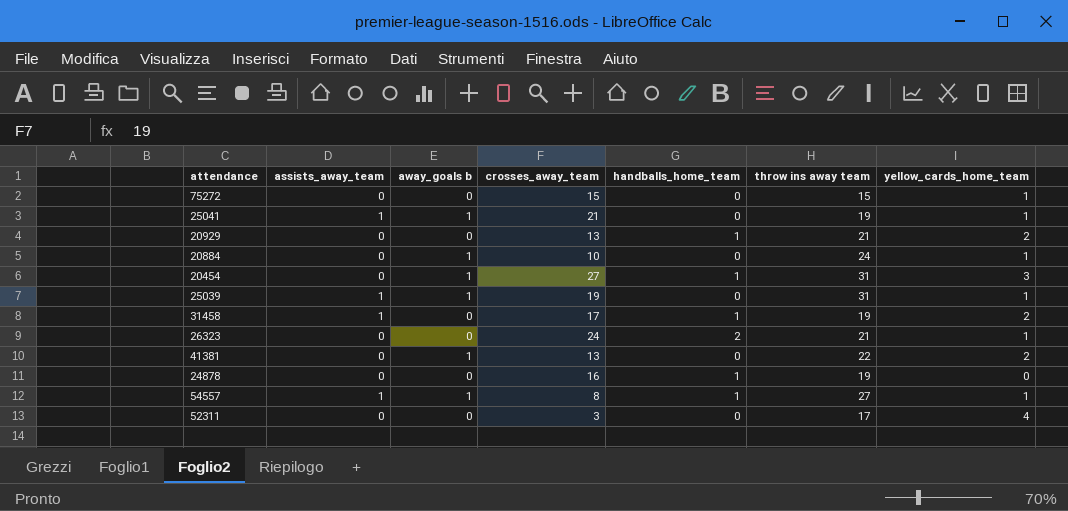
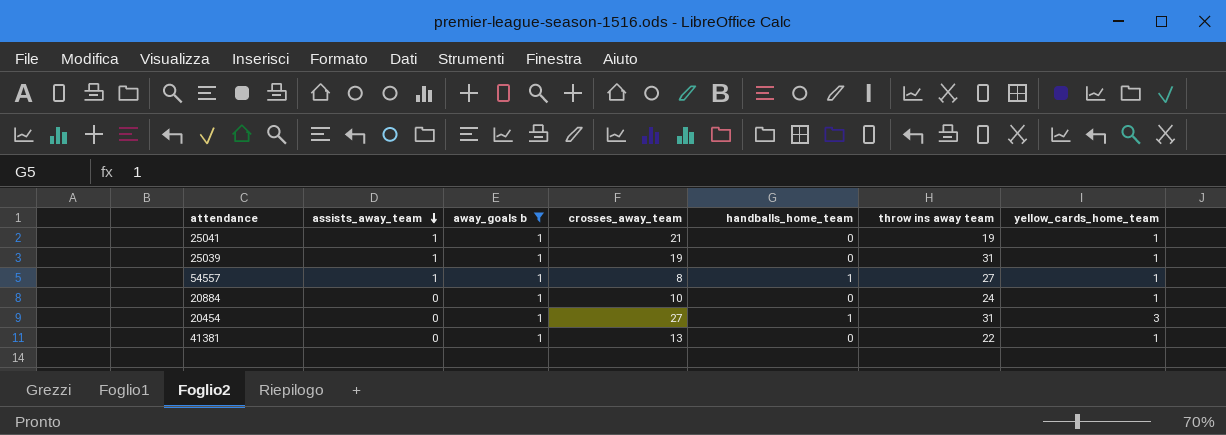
filter: none -> away_goals b = 1
row order: none -> assists_away_team descending
41381 | yellow_cards_home_team: 2 -> 1

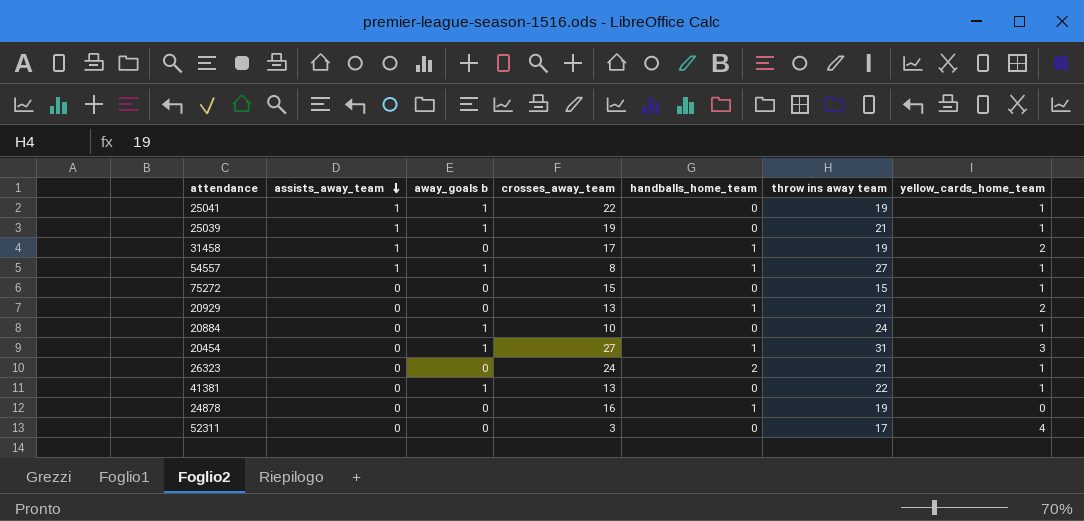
filter: away_goals b = 1 -> none
25041 | crosses_away_team: 21 -> 22
25039 | throw ins away team: 31 -> 21

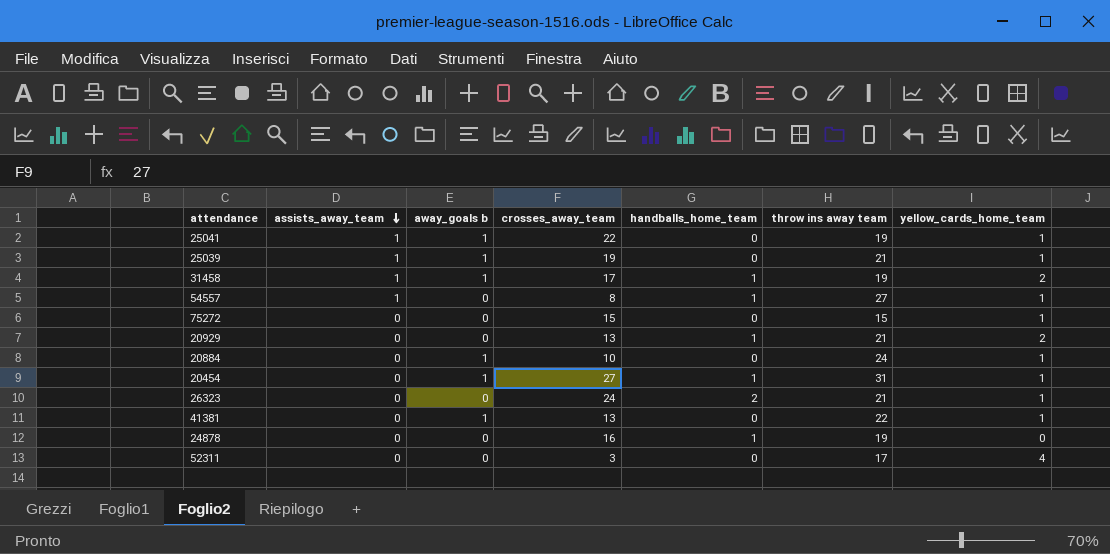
31458 | away_goals b: 0 -> 1
54557 | away_goals b: 1 -> 0
20454 | yellow_cards_home_team: 3 -> 1

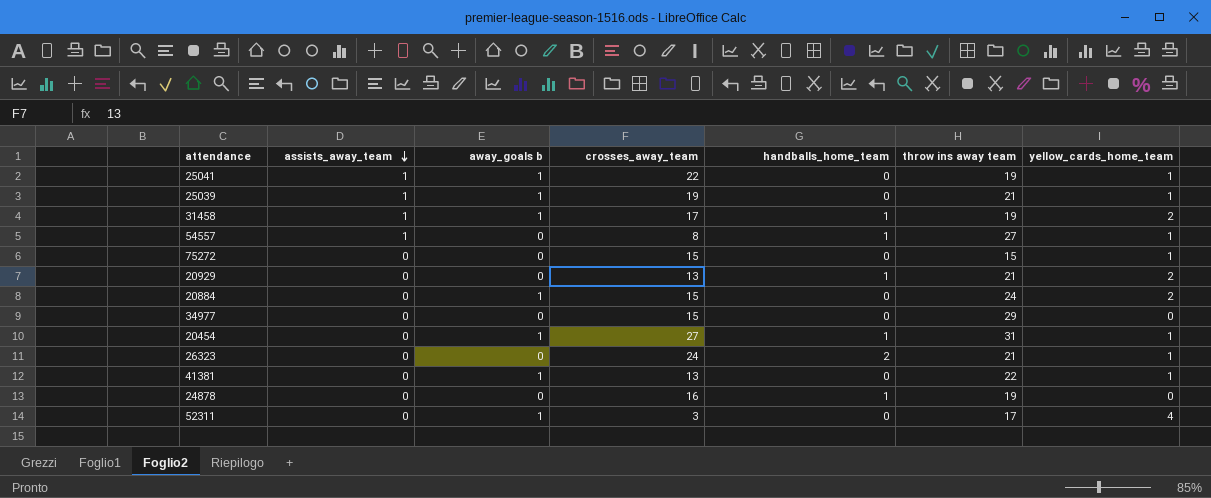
20884 | crosses_away_team: 10 -> 15
20884 | yellow_cards_home_team: 1 -> 2
row 34977: none -> 0 | 0 | 15 | 0 | 29 | 0
52311 | away_goals b: 0 -> 1

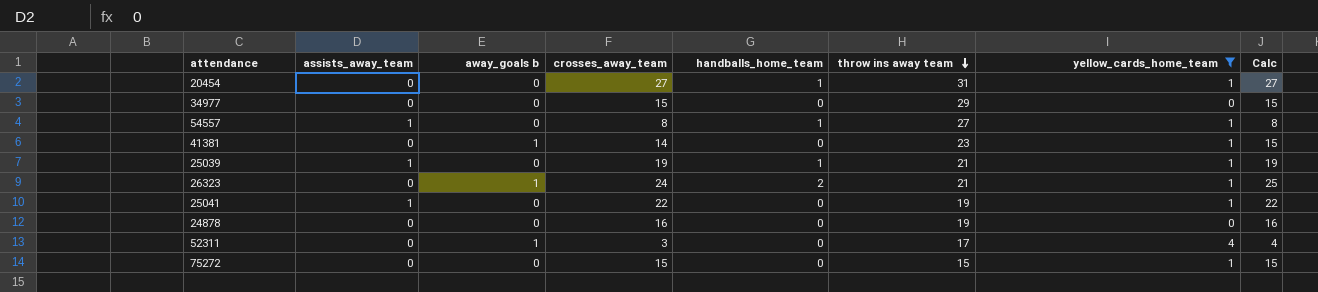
filter: none -> yellow_cards_home_team != 2
row order: assists_away_team descending -> throw ins away team descending
column Calc | formula: none -> [away_goals b] + [crosses_away_team]
20454 | away_goals b: 1 -> 0
41381 | crosses_away_team: 13 -> 14
41381 | throw ins away team: 22 -> 23
25039 | away_goals b: 1 -> 0
25039 | handballs_home_team: 0 -> 1
26323 | away_goals b: 0 -> 1
25041 | away_goals b: 1 -> 0
24878 | handballs_home_team: 1 -> 0

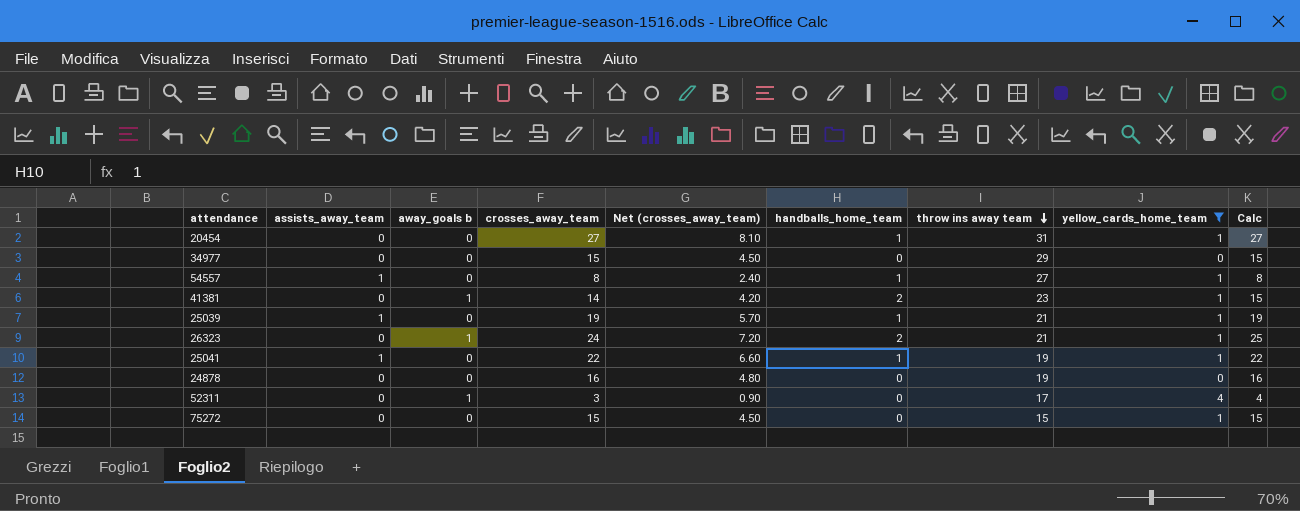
column Net (crosses_away_team) | formula: none -> [crosses_away_team] * 0.3
41381 | handballs_home_team: 0 -> 2
25041 | handballs_home_team: 0 -> 1

